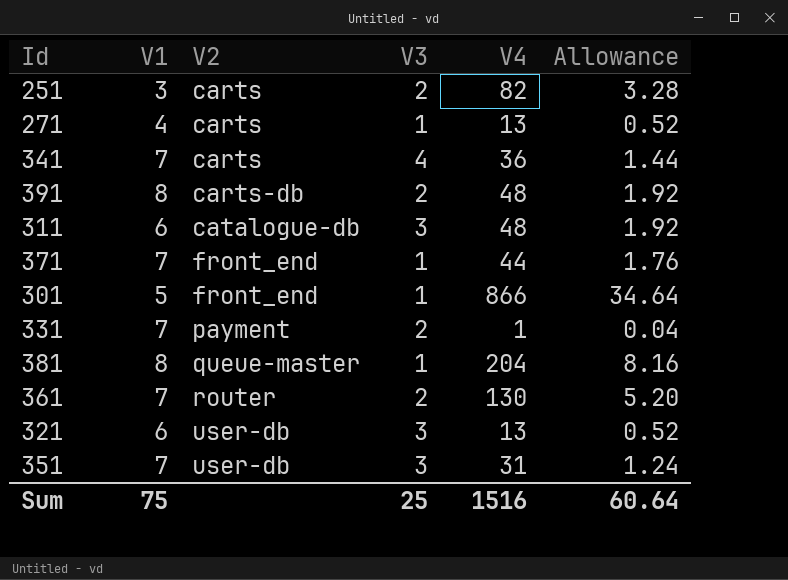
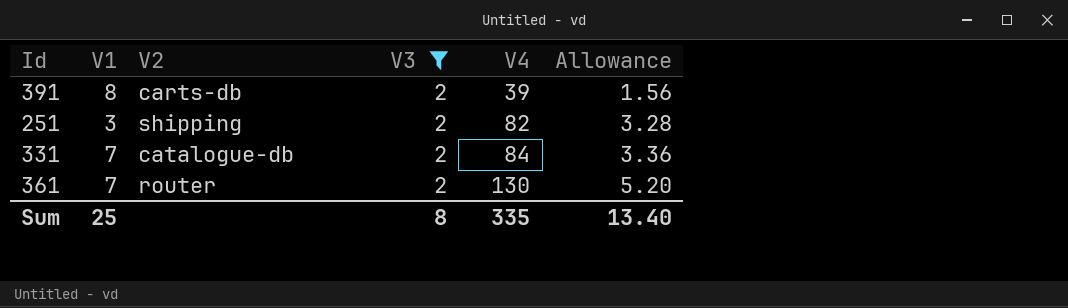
filter: none -> V3 = 2
row order: V2 ascending -> V4 ascending
391 | V4: 48 -> 39
391 | Allowance: 1.92 -> 1.56
251 | V2: carts -> shipping
331 | V2: payment -> catalogue-db
331 | V4: 1 -> 84
331 | Allowance: 0.04 -> 3.36
Sum | V1: 75 -> 25
Sum | V3: 25 -> 8
Sum | V4: 1516 -> 335
Sum | Allowance: 60.64 -> 13.40

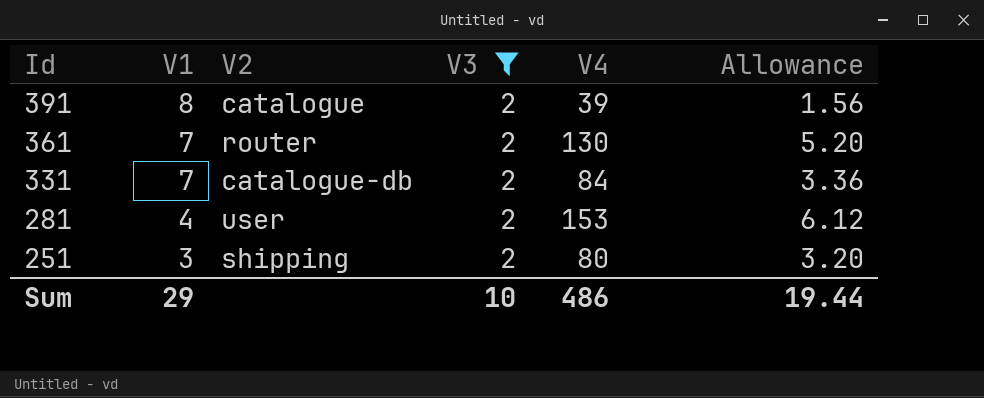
row order: V4 ascending -> Id descending
391 | V2: carts-db -> catalogue
row 281: none -> 4 | user | 2 | 153 | 6.12
251 | V4: 82 -> 80
251 | Allowance: 3.28 -> 3.20
Sum | V1: 25 -> 29
Sum | V3: 8 -> 10
Sum | V4: 335 -> 486
Sum | Allowance: 13.40 -> 19.44

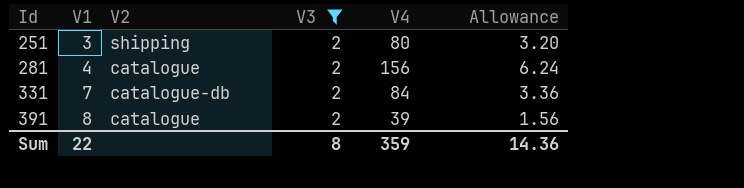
row order: Id descending -> Id ascending
row 361: 7 | router | 2 | 130 | 5.20 -> none
281 | V2: user -> catalogue
281 | V4: 153 -> 156
281 | Allowance: 6.12 -> 6.24
Sum | V1: 29 -> 22
Sum | V3: 10 -> 8
Sum | V4: 486 -> 359
Sum | Allowance: 19.44 -> 14.36

